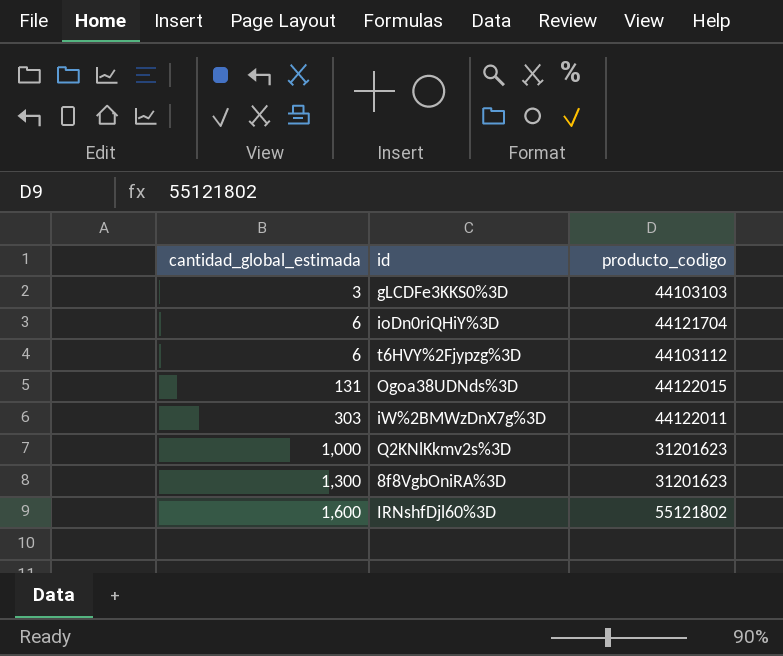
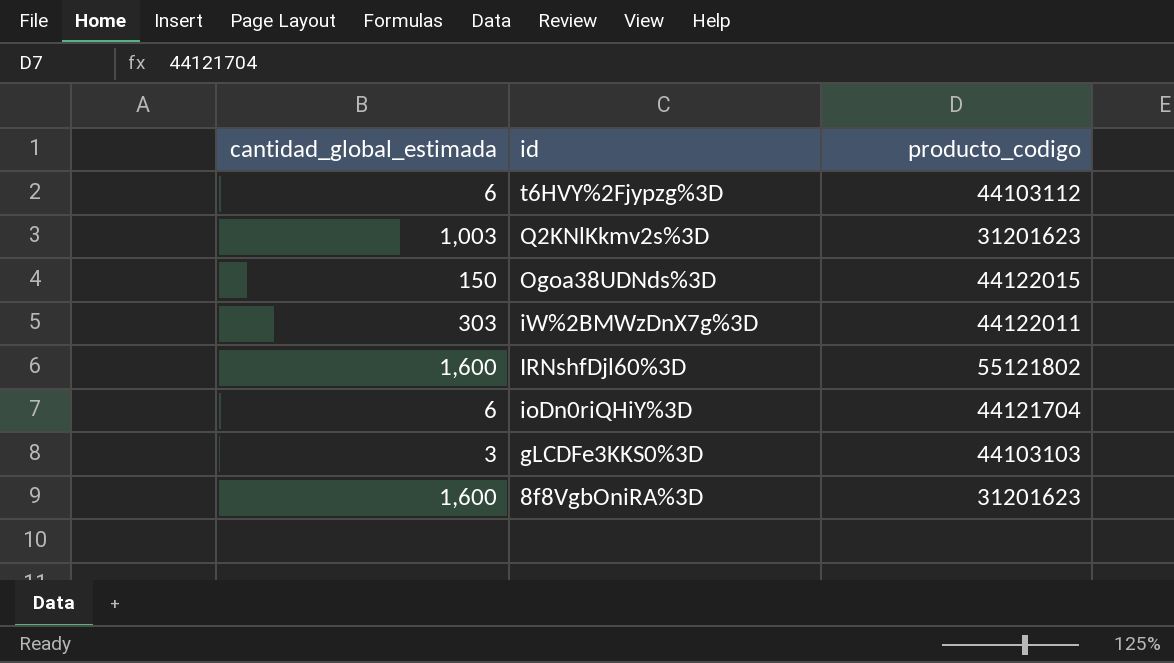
row order: cantidad_global_estimada ascending -> id descending
Q2KNlKkmv2s%3D | cantidad_global_estimada: 1,000 -> 1,003
Ogoa38UDNds%3D | cantidad_global_estimada: 131 -> 150
8f8VgbOniRA%3D | cantidad_global_estimada: 1,300 -> 1,600

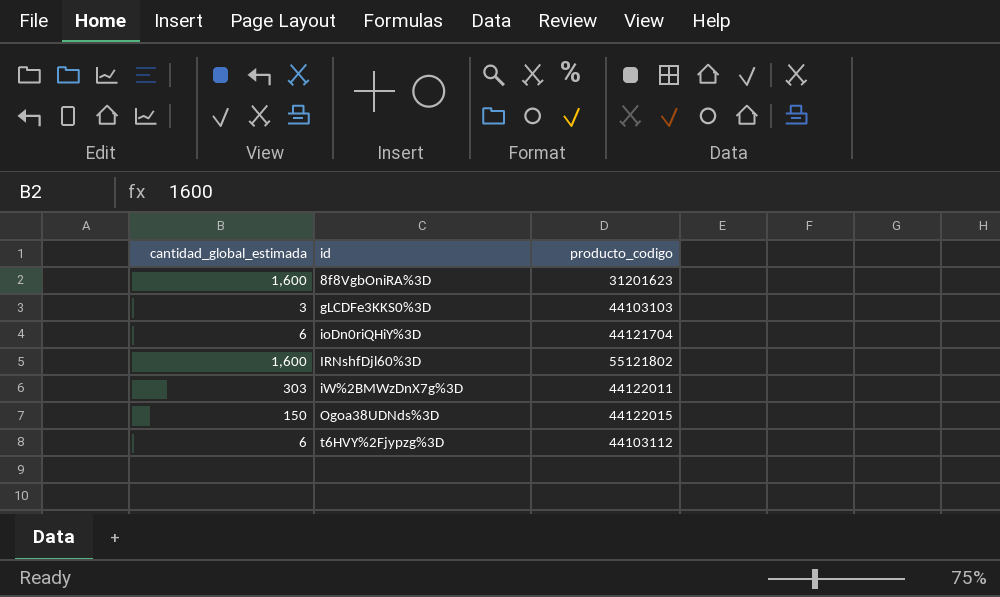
row order: id descending -> id ascending
row Q2KNlKkmv2s%3D: 1,003 | 31201623 -> none

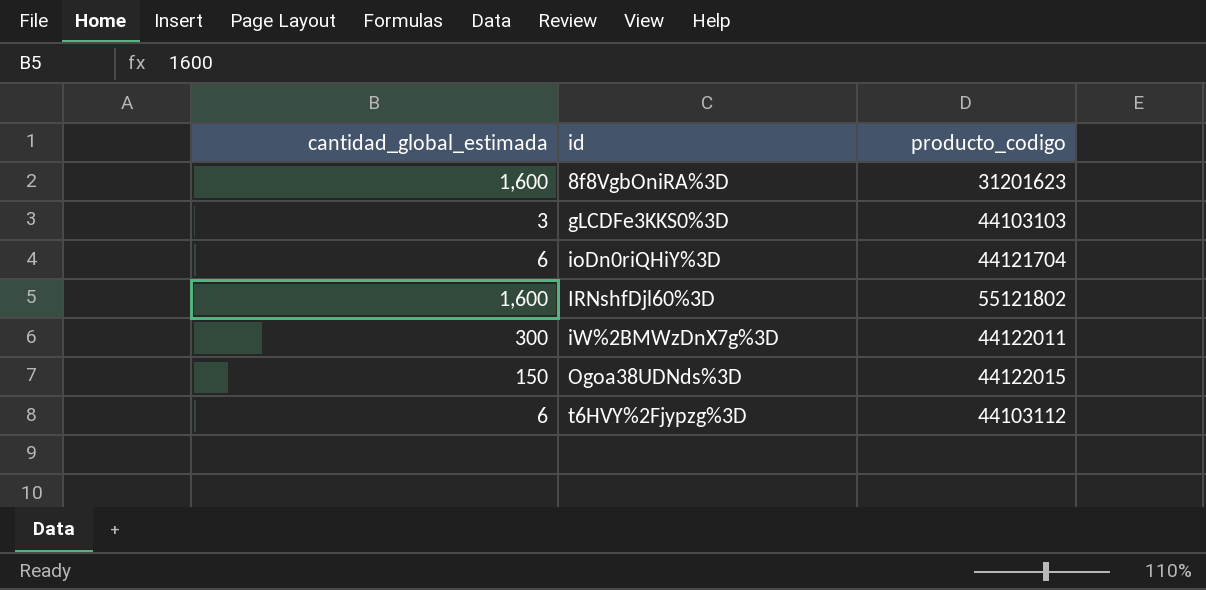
iW%2BMWzDnX7g%3D | cantidad_global_estimada: 303 -> 300

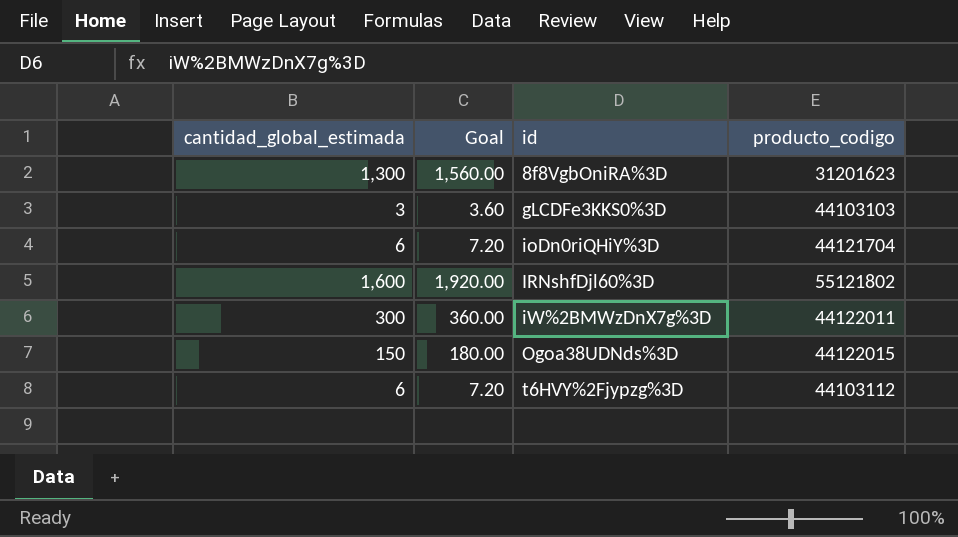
column Goal | formula: none -> [cantidad_global_estimada] * 1.2
8f8VgbOniRA%3D | cantidad_global_estimada: 1,600 -> 1,300

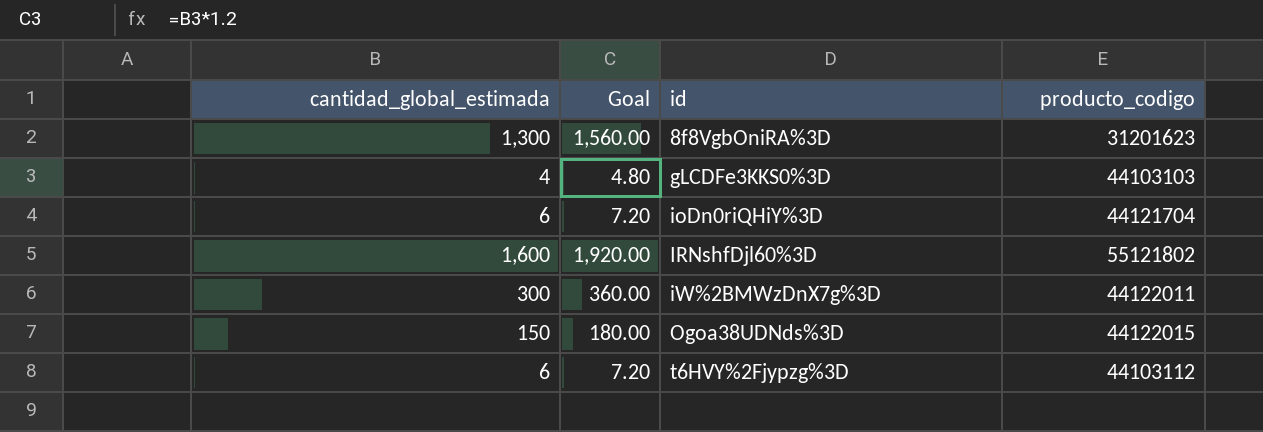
gLCDFe3KKS0%3D | cantidad_global_estimada: 3 -> 4
gLCDFe3KKS0%3D | Goal: 3.60 -> 4.80

